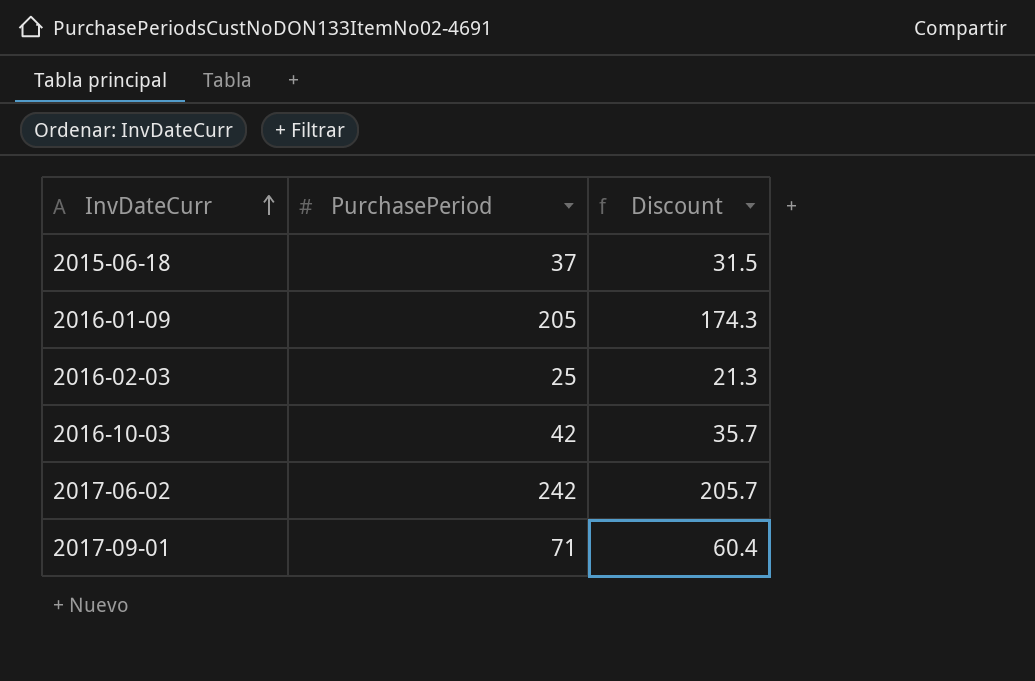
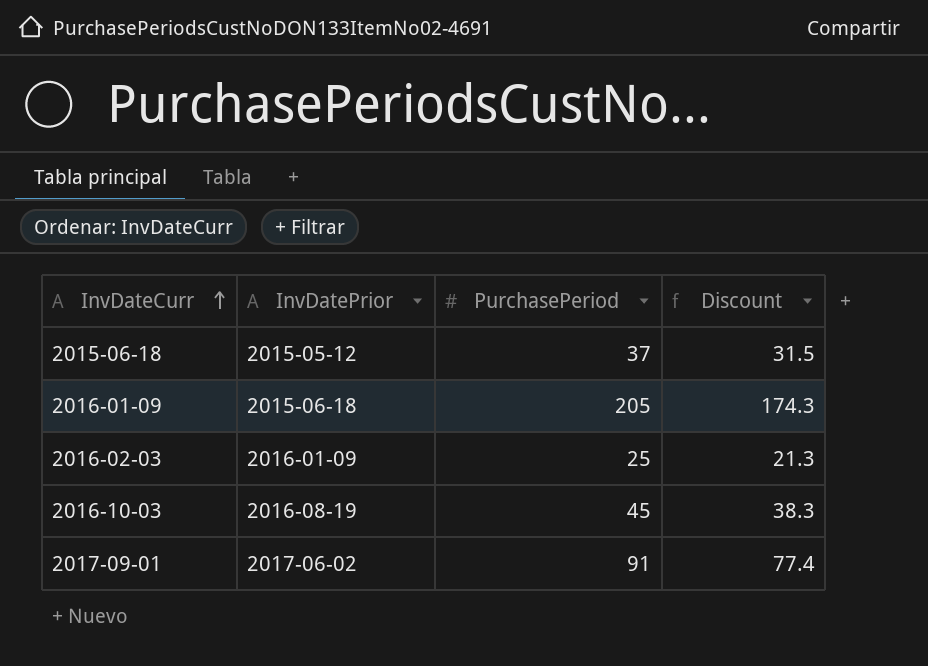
column InvDatePrior | position: none -> 2
row 2017-06-02: 242 | 205.7 -> none
2016-10-03 | PurchasePeriod: 42 -> 45
2016-10-03 | Discount: 35.7 -> 38.3
2017-09-01 | PurchasePeriod: 71 -> 91
2017-09-01 | Discount: 60.4 -> 77.4

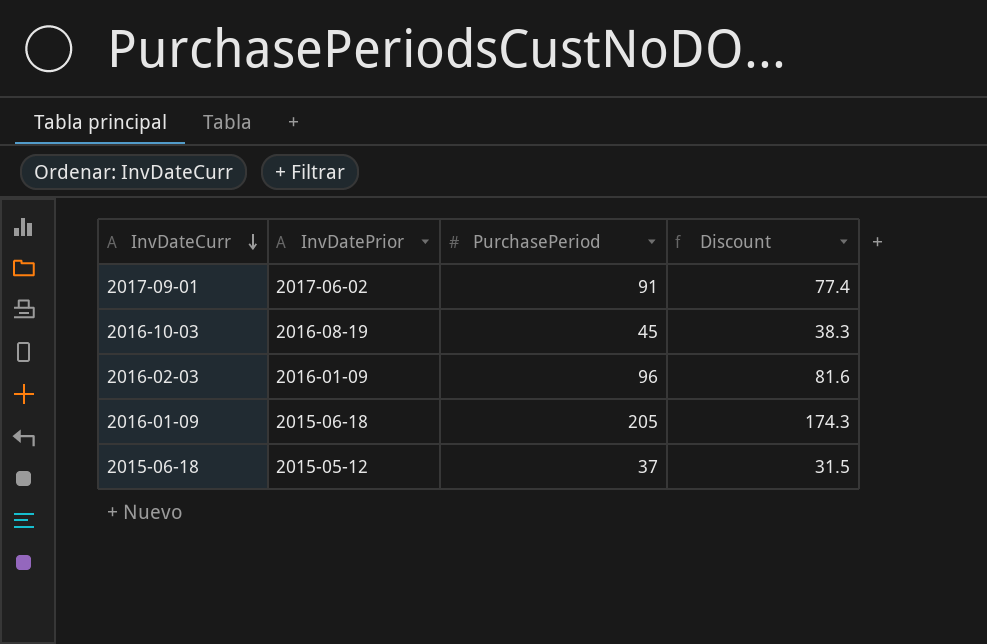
row order: InvDateCurr ascending -> InvDateCurr descending
2016-02-03 | PurchasePeriod: 25 -> 96
2016-02-03 | Discount: 21.3 -> 81.6

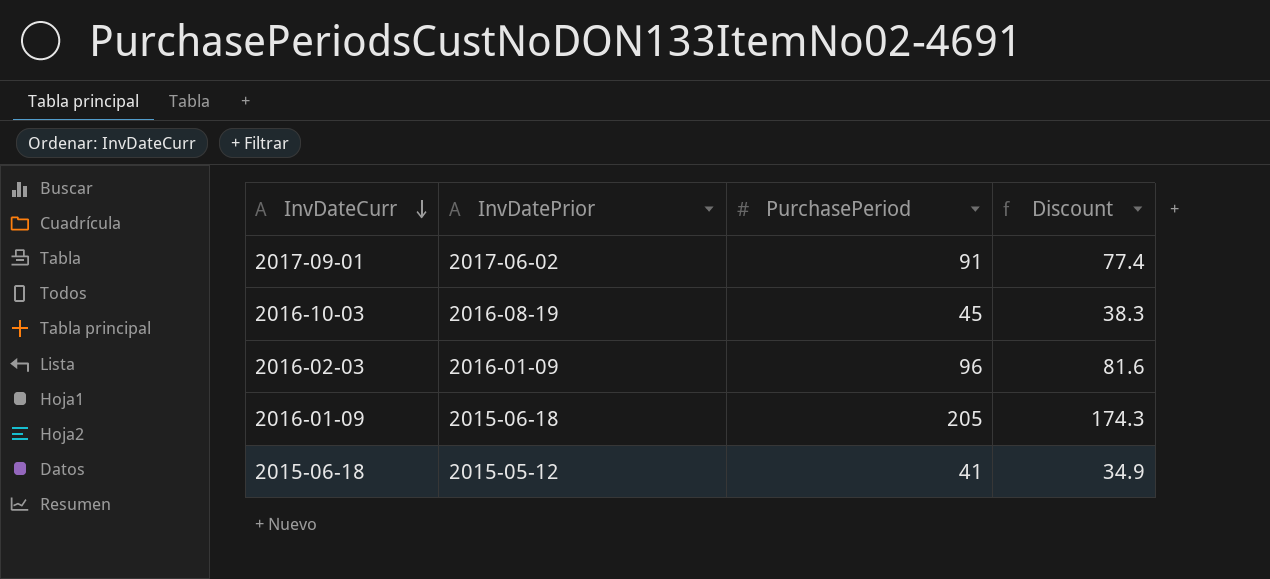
2015-06-18 | PurchasePeriod: 37 -> 41
2015-06-18 | Discount: 31.5 -> 34.9

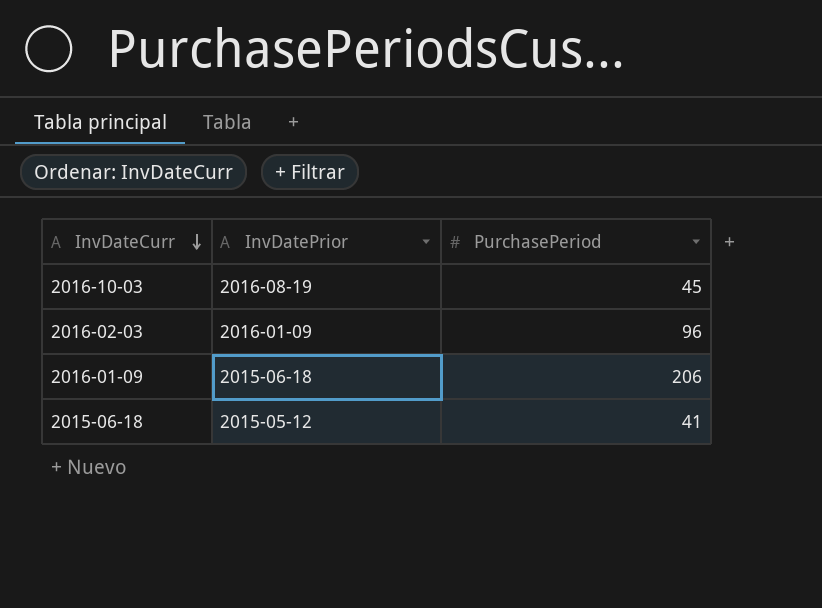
column Discount | formula: [PurchasePeriod] * 0.85 -> none
row 2017-09-01: 2017-06-02 | 91 | 77.4 -> none
2016-01-09 | PurchasePeriod: 205 -> 206

